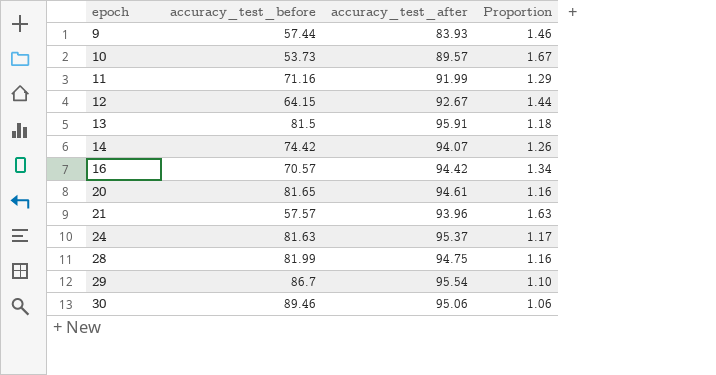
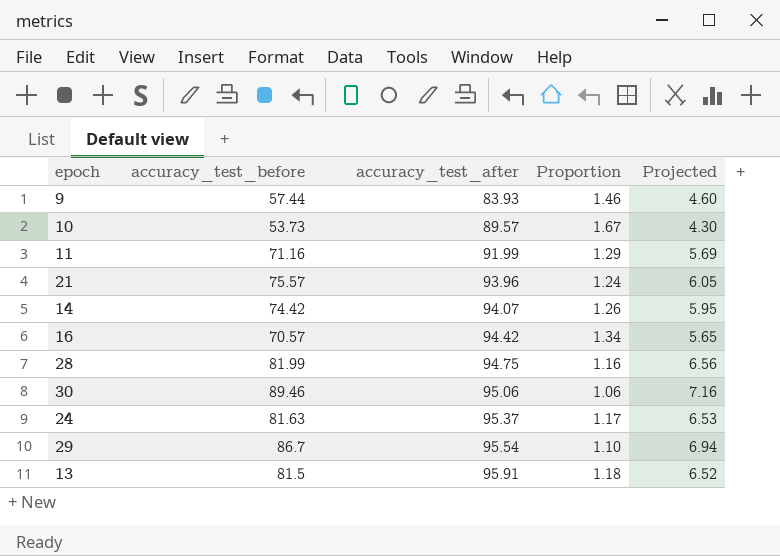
row order: epoch ascending -> accuracy_test_after ascending
column Projected | formula: none -> [accuracy_test_before] * 0.08
row 12: 64.15 | 92.67 | 1.44 -> none
row 20: 81.65 | 94.61 | 1.16 -> none
21 | accuracy_test_before: 57.57 -> 75.57
21 | Proportion: 1.63 -> 1.24

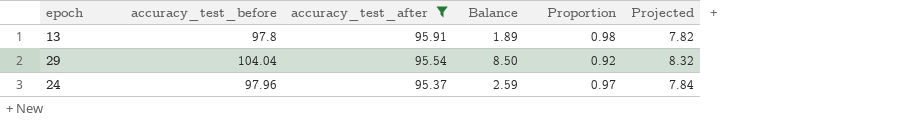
filter: none -> accuracy_test_after >= 95.37
row order: accuracy_test_after ascending -> accuracy_test_after descending
column Balance | formula: none -> [accuracy_test_before] - [accuracy_test_after]
13 | accuracy_test_before: 81.5 -> 97.8
13 | Proportion: 1.18 -> 0.98
13 | Projected: 6.52 -> 7.82
29 | accuracy_test_before: 86.7 -> 104.04
29 | Proportion: 1.10 -> 0.92
29 | Projected: 6.94 -> 8.32
24 | accuracy_test_before: 81.63 -> 97.96
24 | Proportion: 1.17 -> 0.97
24 | Projected: 6.53 -> 7.84

